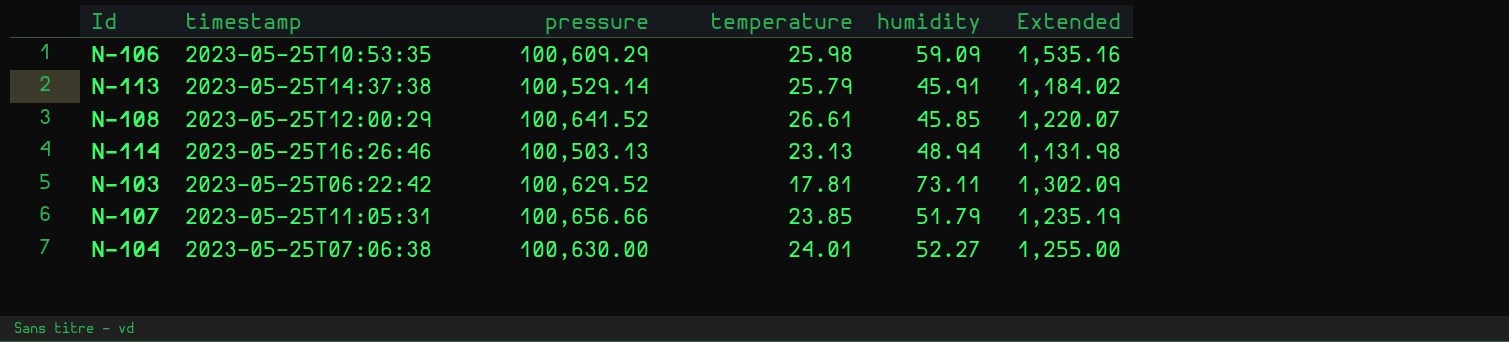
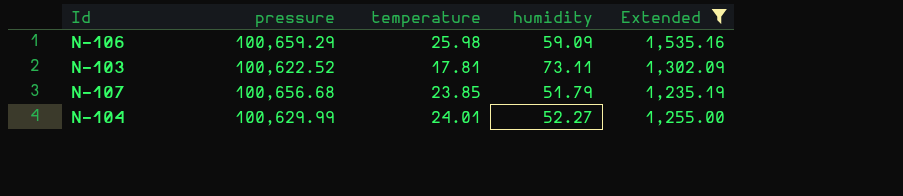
filter: none -> Extended >= 1,235.19
column timestamp | position: 2 -> none
N-106 | pressure: 100,609.29 -> 100,659.29
N-103 | pressure: 100,629.52 -> 100,622.52
N-107 | pressure: 100,656.66 -> 100,656.68
N-104 | pressure: 100,630.00 -> 100,629.99

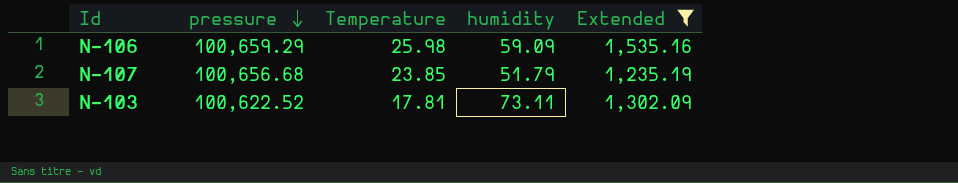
row order: none -> pressure descending
column name: temperature -> Temperature
row N-104: 100,629.99 | 24.01 | 52.27 | 1,255.00 -> none

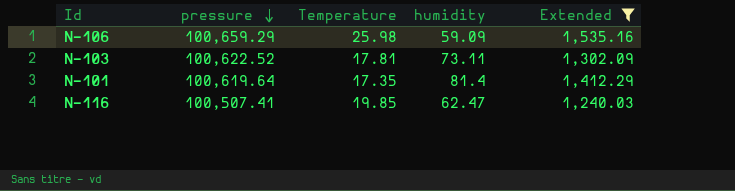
row N-107: 100,656.68 | 23.85 | 51.79 | 1,235.19 -> none
row N-101: none -> 100,619.64 | 17.35 | 81.4 | 1,412.29
row N-116: none -> 100,507.41 | 19.85 | 62.47 | 1,240.03

